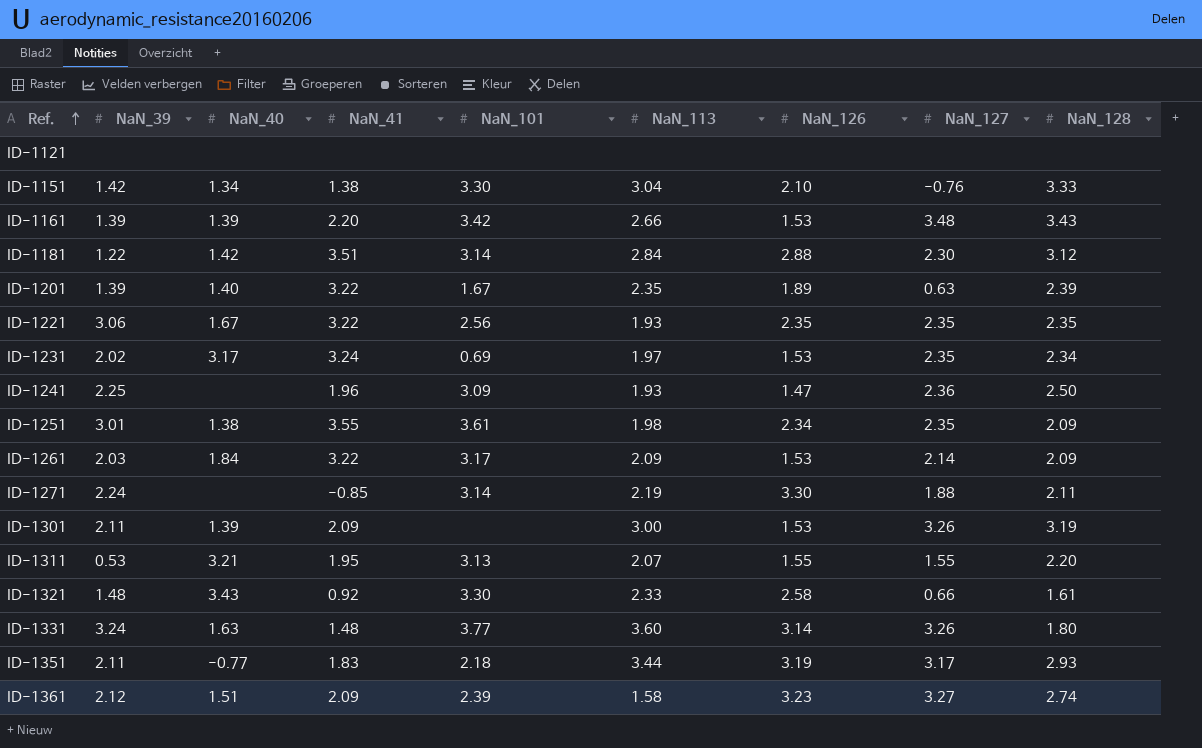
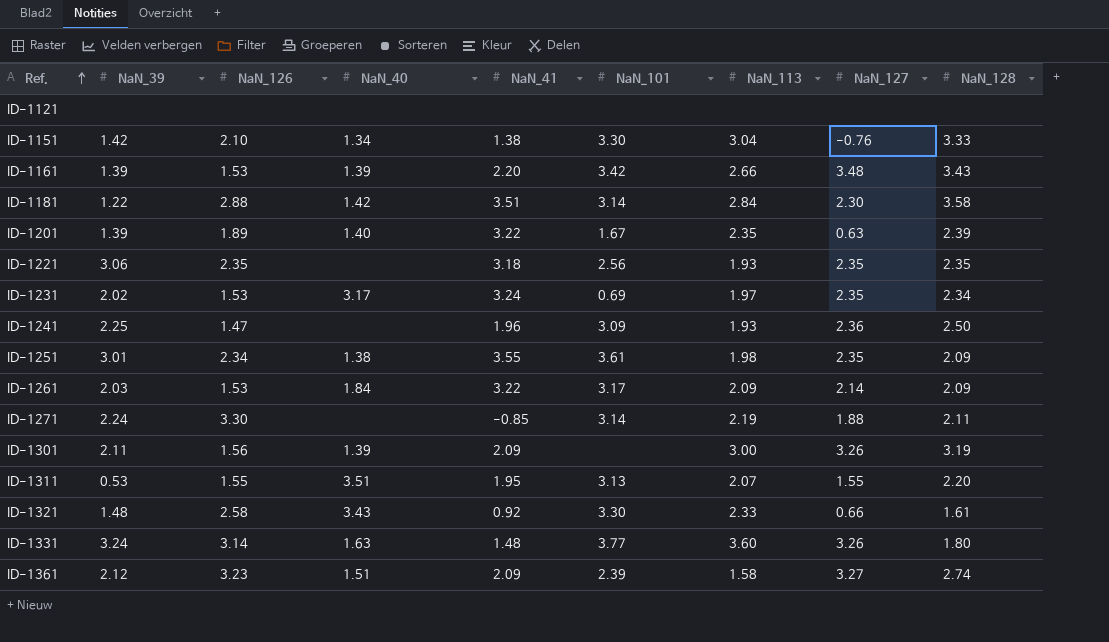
column NaN_126 | position: 7 -> 3
row ID-1351: 2.11 | -0.77 | 1.83 | 2.18 | 3.44 | 3.19 | 3.17 | 2.93 -> none
ID-1181 | NaN_128: 3.12 -> 3.58
ID-1221 | NaN_40: 1.67 -> none
ID-1221 | NaN_41: 3.22 -> 3.18
ID-1301 | NaN_126: 1.53 -> 1.56
ID-1311 | NaN_40: 3.21 -> 3.51

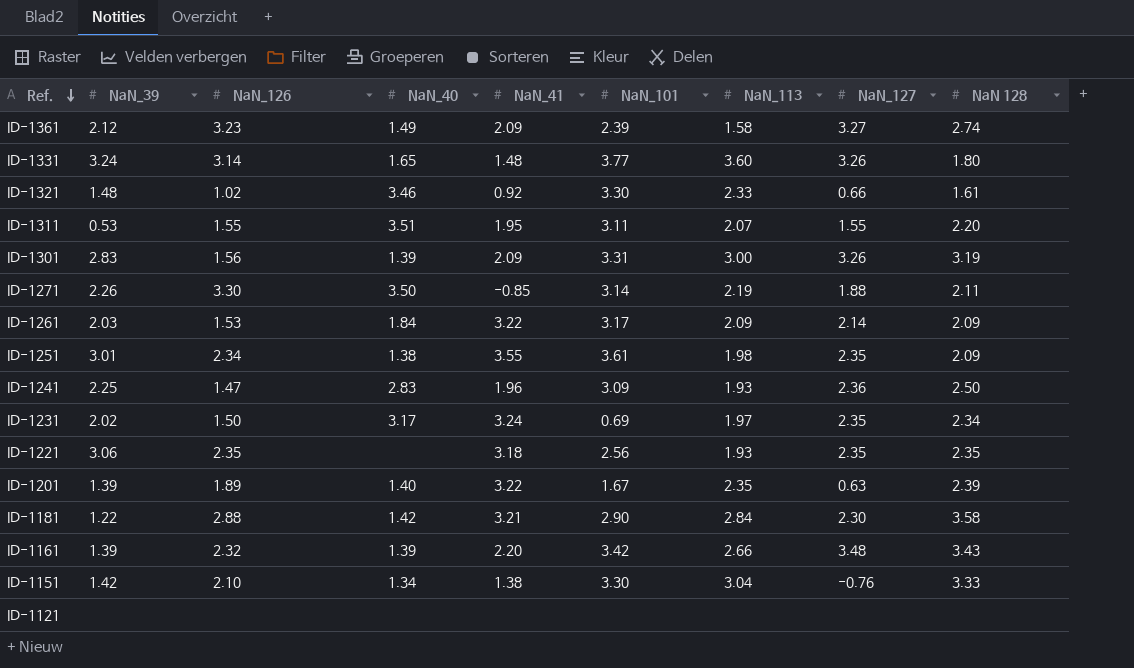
row order: Ref. ascending -> Ref. descending
column name: NaN_128 -> NaN 128
ID-1361 | NaN_40: 1.51 -> 1.49
ID-1331 | NaN_40: 1.63 -> 1.65
ID-1321 | NaN_126: 2.58 -> 1.02
ID-1321 | NaN_40: 3.43 -> 3.46
ID-1311 | NaN_101: 3.13 -> 3.11
ID-1301 | NaN_39: 2.11 -> 2.83
ID-1301 | NaN_101: none -> 3.31
ID-1271 | NaN_39: 2.24 -> 2.26
ID-1271 | NaN_40: none -> 3.50
ID-1241 | NaN_40: none -> 2.83
ID-1231 | NaN_126: 1.53 -> 1.50
ID-1181 | NaN_41: 3.51 -> 3.21
ID-1181 | NaN_101: 3.14 -> 2.90
ID-1161 | NaN_126: 1.53 -> 2.32

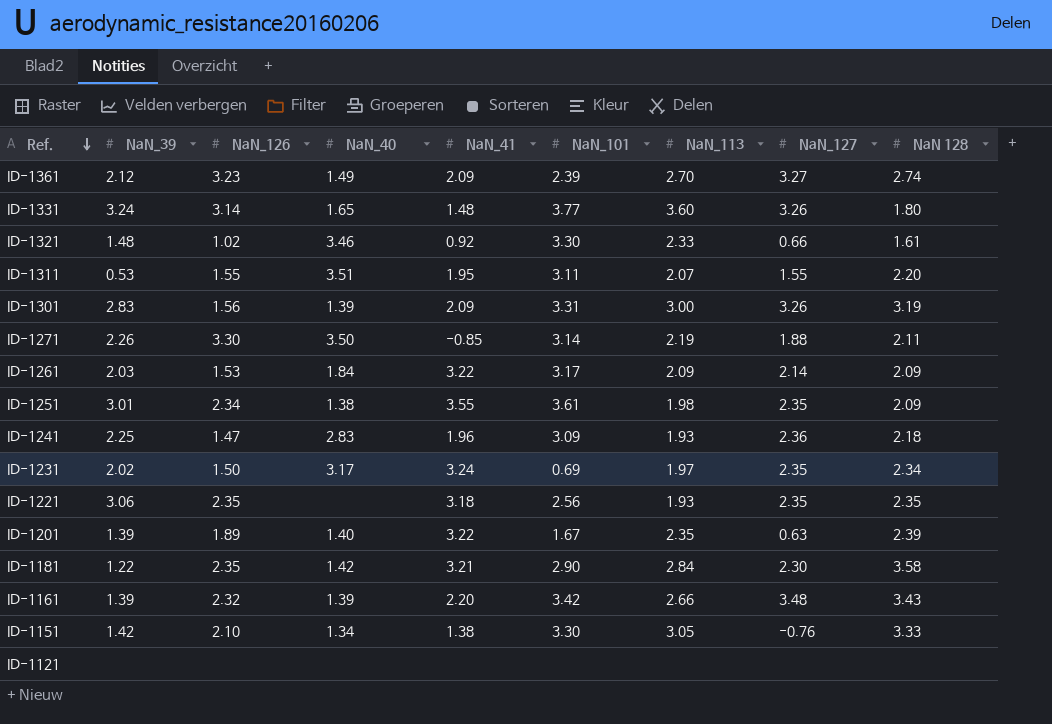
ID-1361 | NaN_113: 1.58 -> 2.70
ID-1241 | NaN 128: 2.50 -> 2.18
ID-1181 | NaN_126: 2.88 -> 2.35
ID-1151 | NaN_113: 3.04 -> 3.05

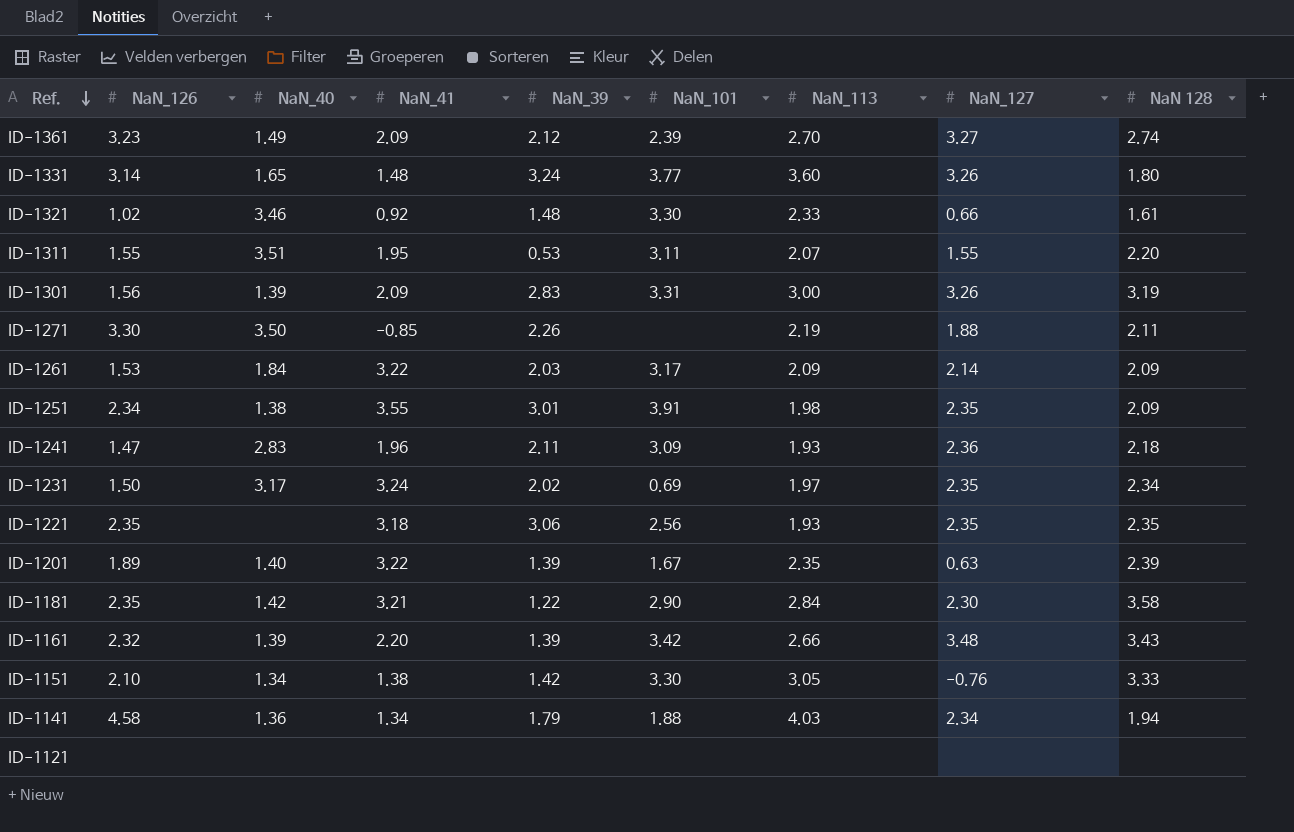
column NaN_39 | position: 2 -> 5
ID-1271 | NaN_101: 3.14 -> none
ID-1251 | NaN_101: 3.61 -> 3.91
ID-1241 | NaN_39: 2.25 -> 2.11
row ID-1141: none -> 4.58 | 1.36 | 1.34 | 1.79 | 1.88 | 4.03 | 2.34 | 1.94

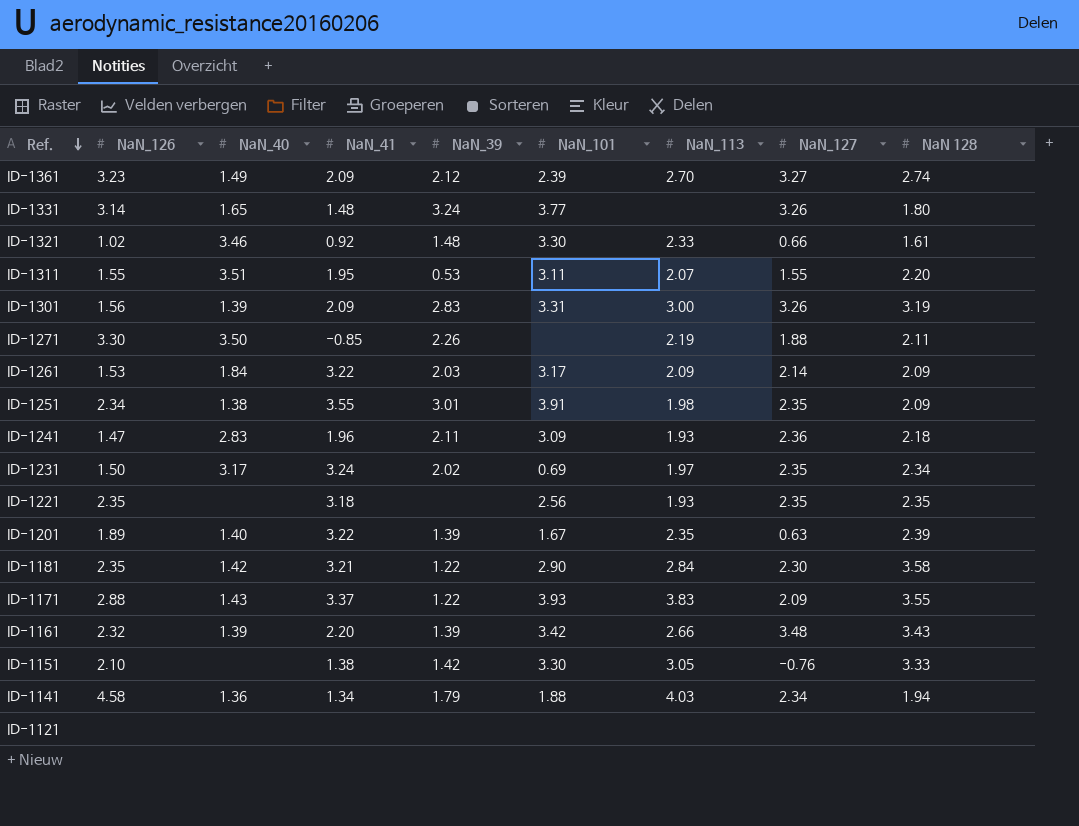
ID-1331 | NaN_113: 3.60 -> none
ID-1221 | NaN_39: 3.06 -> none
row ID-1171: none -> 2.88 | 1.43 | 3.37 | 1.22 | 3.93 | 3.83 | 2.09 | 3.55
ID-1151 | NaN_40: 1.34 -> none

